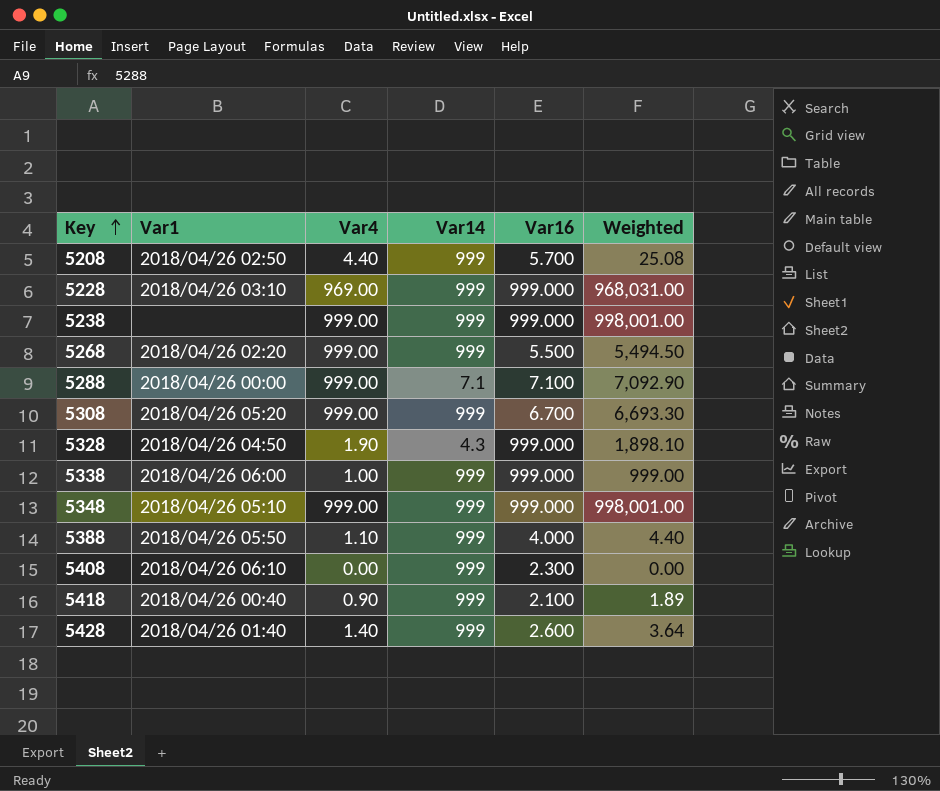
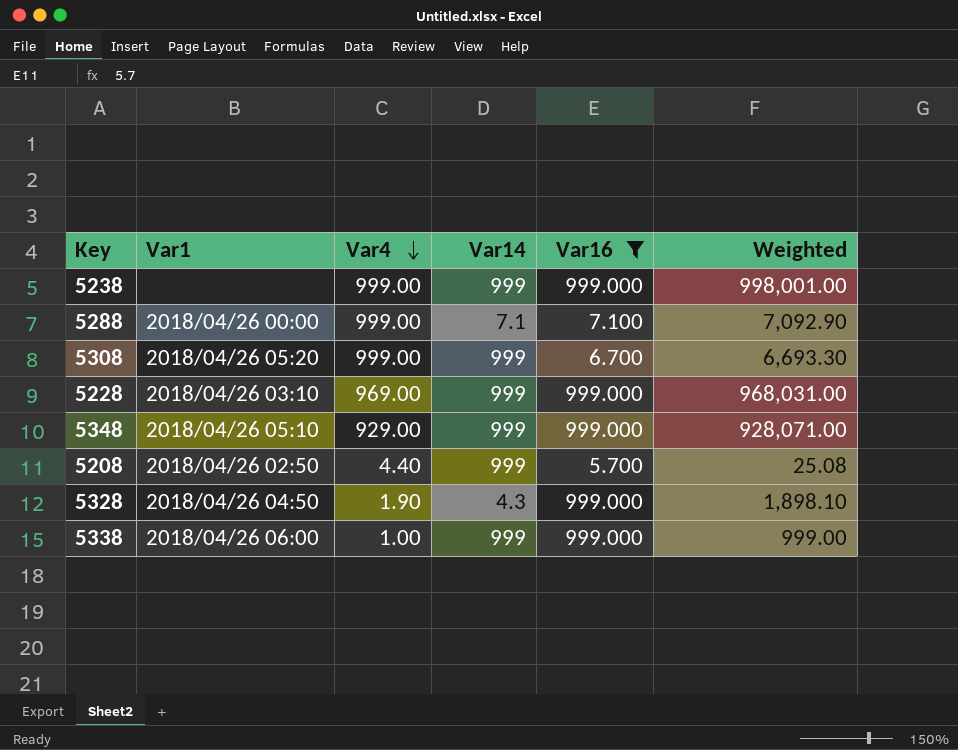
filter: none -> Var16 >= 5.700
row order: Key ascending -> Var4 descending
5348 | Var4: 999.00 -> 929.00
5348 | Weighted: 998,001.00 -> 928,071.00

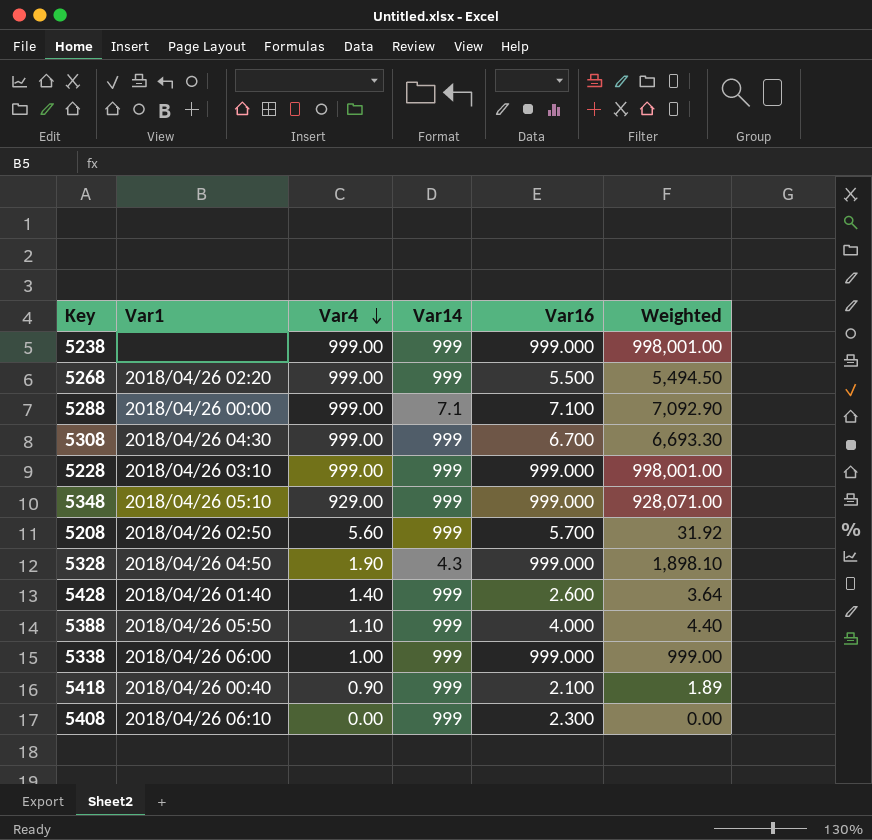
filter: Var16 >= 5.700 -> none
5308 | Var1: 2018/04/26 05:20 -> 2018/04/26 04:30
5228 | Var4: 969.00 -> 999.00
5228 | Weighted: 968,031.00 -> 998,001.00
5208 | Var4: 4.40 -> 5.60
5208 | Weighted: 25.08 -> 31.92

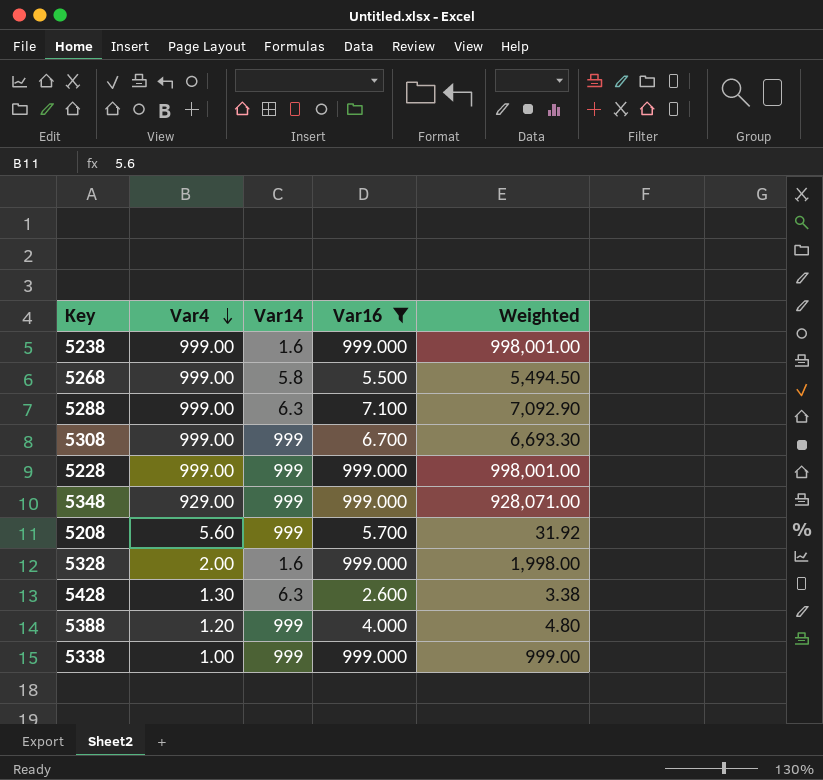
filter: none -> Var16 >= 2.600
column Var1 | position: 2 -> none
5238 | Var14: 999 -> 1.6
5268 | Var14: 999 -> 5.8
5288 | Var14: 7.1 -> 6.3
5328 | Var4: 1.90 -> 2.00
5328 | Var14: 4.3 -> 1.6
5328 | Weighted: 1,898.10 -> 1,998.00
5428 | Var4: 1.40 -> 1.30
5428 | Var14: 999 -> 6.3
5428 | Weighted: 3.64 -> 3.38
5388 | Var4: 1.10 -> 1.20
5388 | Weighted: 4.40 -> 4.80

